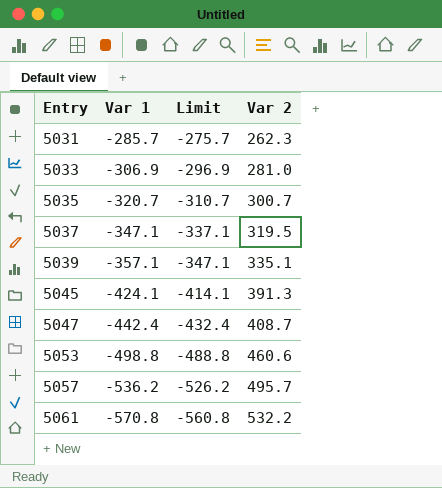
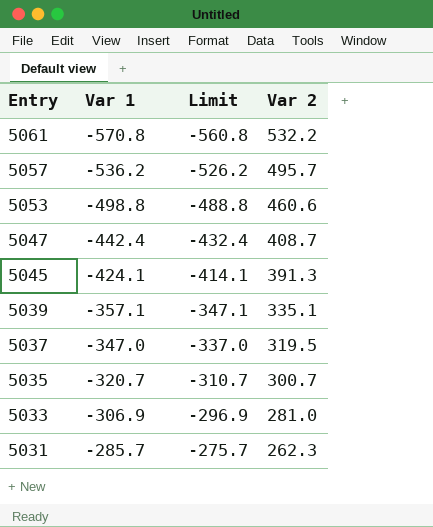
row order: Entry ascending -> Entry descending
5037 | Var 1: -347.1 -> -347.0
5037 | Limit: -337.1 -> -337.0

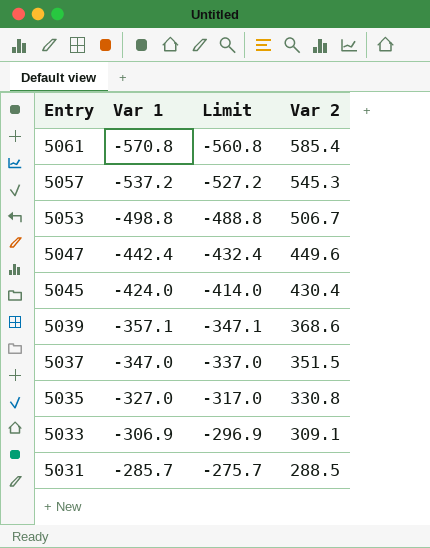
5061 | Var 2: 532.2 -> 585.4
5057 | Var 1: -536.2 -> -537.2
5057 | Limit: -526.2 -> -527.2
5057 | Var 2: 495.7 -> 545.3
5053 | Var 2: 460.6 -> 506.7
5047 | Var 2: 408.7 -> 449.6
5045 | Var 1: -424.1 -> -424.0
5045 | Limit: -414.1 -> -414.0
5045 | Var 2: 391.3 -> 430.4
5039 | Var 2: 335.1 -> 368.6
5037 | Var 2: 319.5 -> 351.5
5035 | Var 1: -320.7 -> -327.0
5035 | Limit: -310.7 -> -317.0
5035 | Var 2: 300.7 -> 330.8
5033 | Var 2: 281.0 -> 309.1
5031 | Var 2: 262.3 -> 288.5

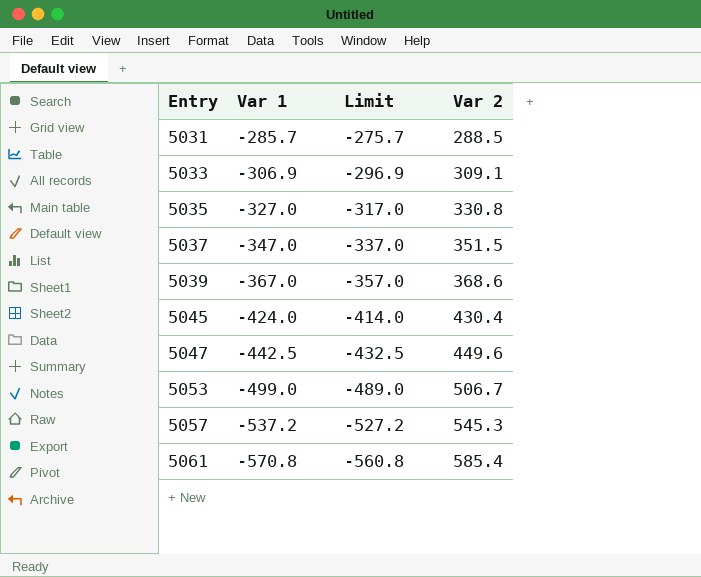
row order: Entry descending -> Entry ascending
5039 | Var 1: -357.1 -> -367.0
5039 | Limit: -347.1 -> -357.0
5047 | Var 1: -442.4 -> -442.5
5047 | Limit: -432.4 -> -432.5
5053 | Var 1: -498.8 -> -499.0
5053 | Limit: -488.8 -> -489.0

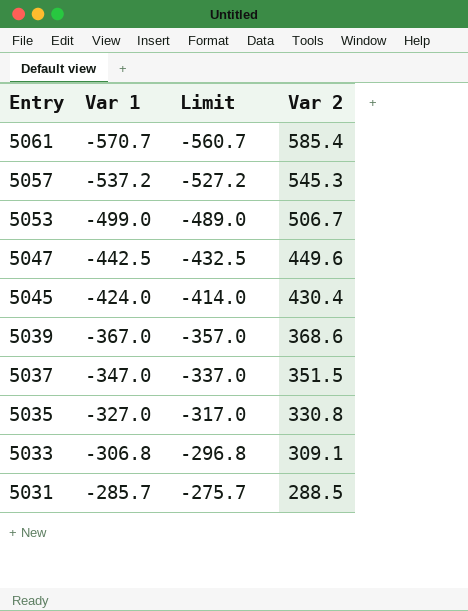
row order: Entry ascending -> Entry descending
5061 | Var 1: -570.8 -> -570.7
5061 | Limit: -560.8 -> -560.7
5033 | Var 1: -306.9 -> -306.8
5033 | Limit: -296.9 -> -296.8

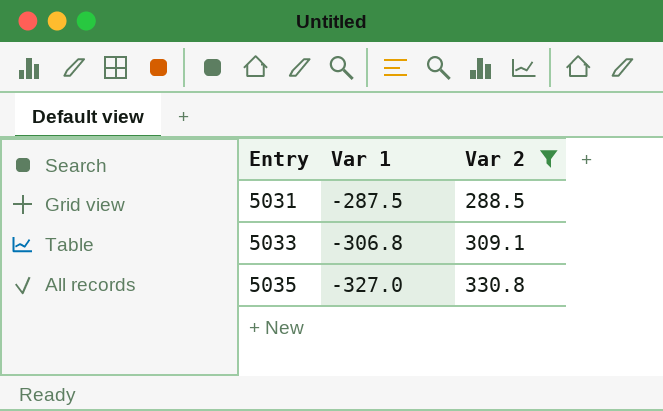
filter: none -> Var 2 <= 330.8
row order: Entry descending -> Entry ascending
column Limit | formula: [Var 1] + 10 -> none
5031 | Var 1: -285.7 -> -287.5

